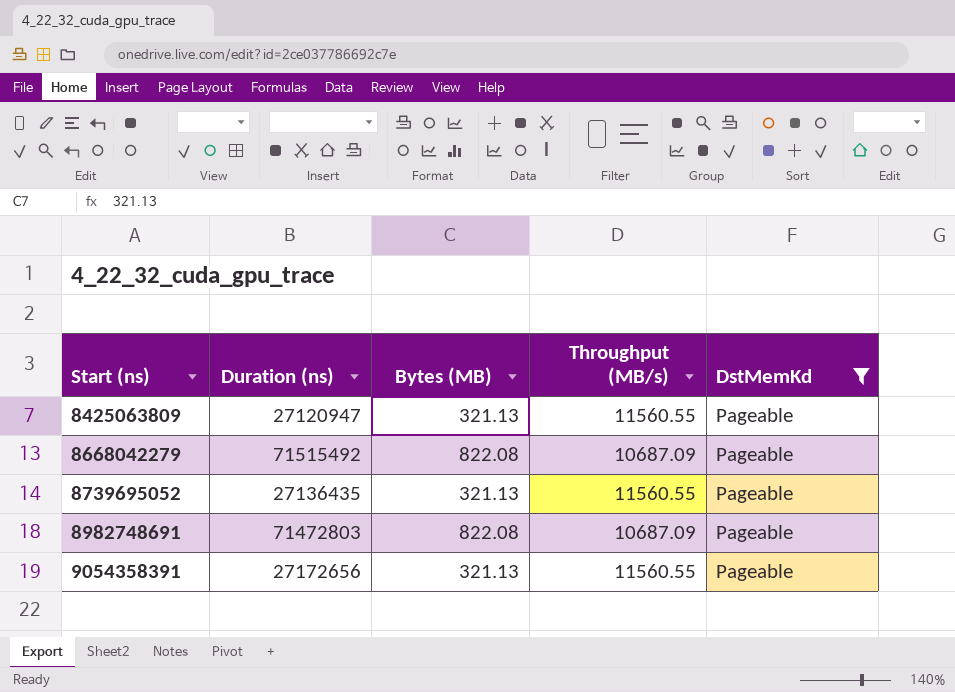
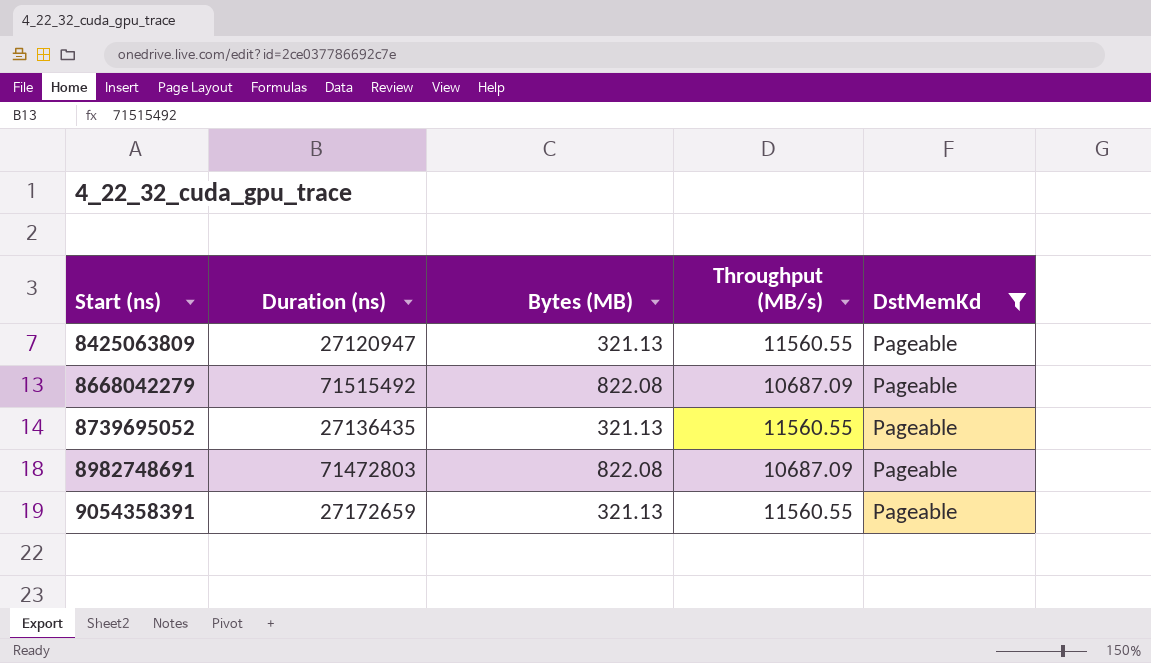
9054358391 | Duration (ns): 27172656 -> 27172659

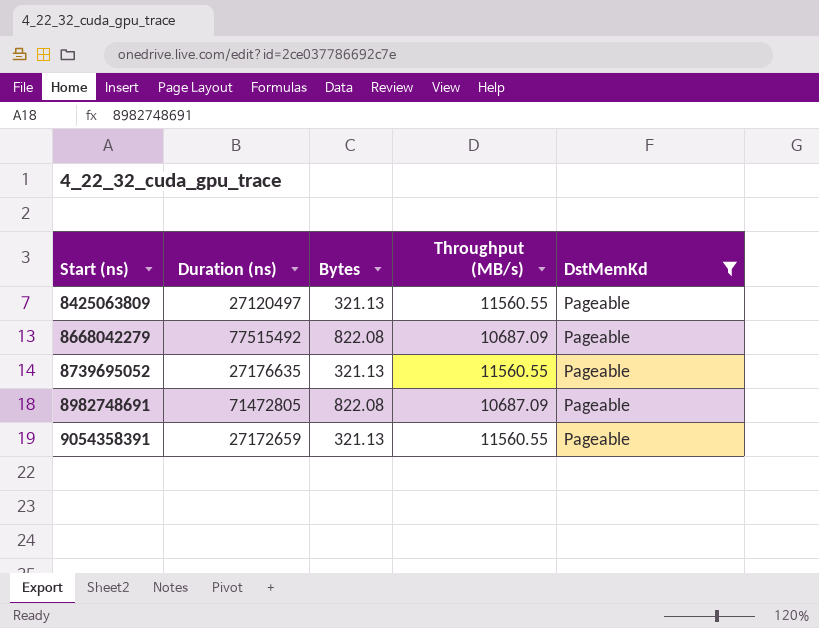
column name: Bytes (MB) -> Bytes
8425063809 | Duration (ns): 27120947 -> 27120497
8668042279 | Duration (ns): 71515492 -> 77515492
8739695052 | Duration (ns): 27136435 -> 27176635
8982748691 | Duration (ns): 71472803 -> 71472805

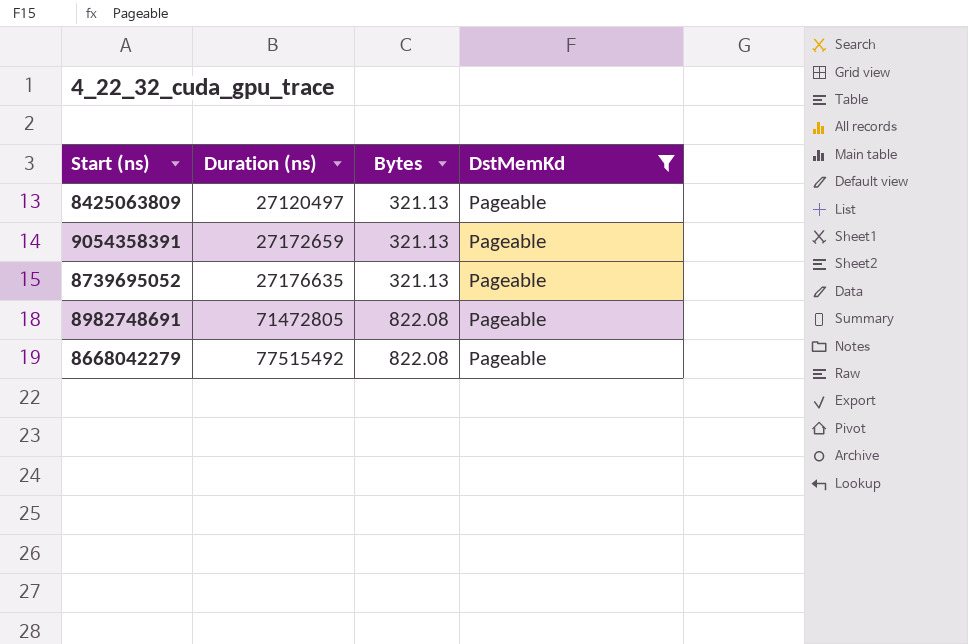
row order: Start (ns) ascending -> Duration (ns) ascending
column Throughput (MB/s) | position: 4 -> none

